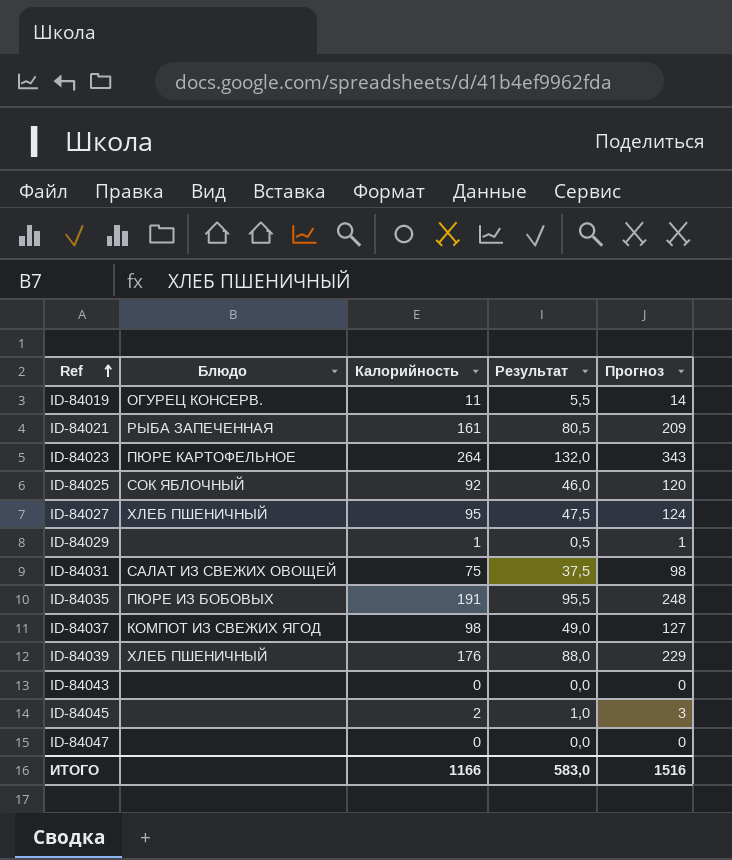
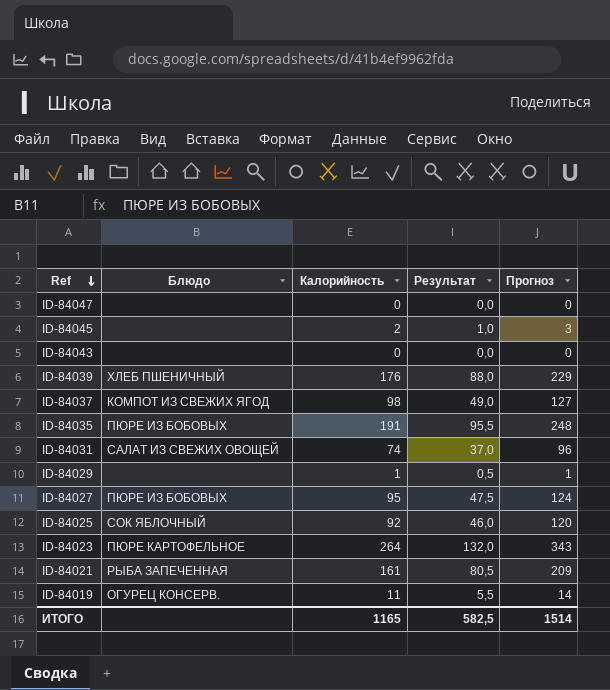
row order: Ref ascending -> Ref descending
ID-84031 | Калорийность: 75 -> 74
ID-84031 | Результат: 37,5 -> 37,0
ID-84031 | Прогноз: 98 -> 96
ID-84027 | Блюдо: ХЛЕБ ПШЕНИЧНЫЙ -> ПЮРЕ ИЗ БОБОВЫХ
ИТОГО | Калорийность: 1166 -> 1165
ИТОГО | Результат: 583,0 -> 582,5
ИТОГО | Прогноз: 1516 -> 1514

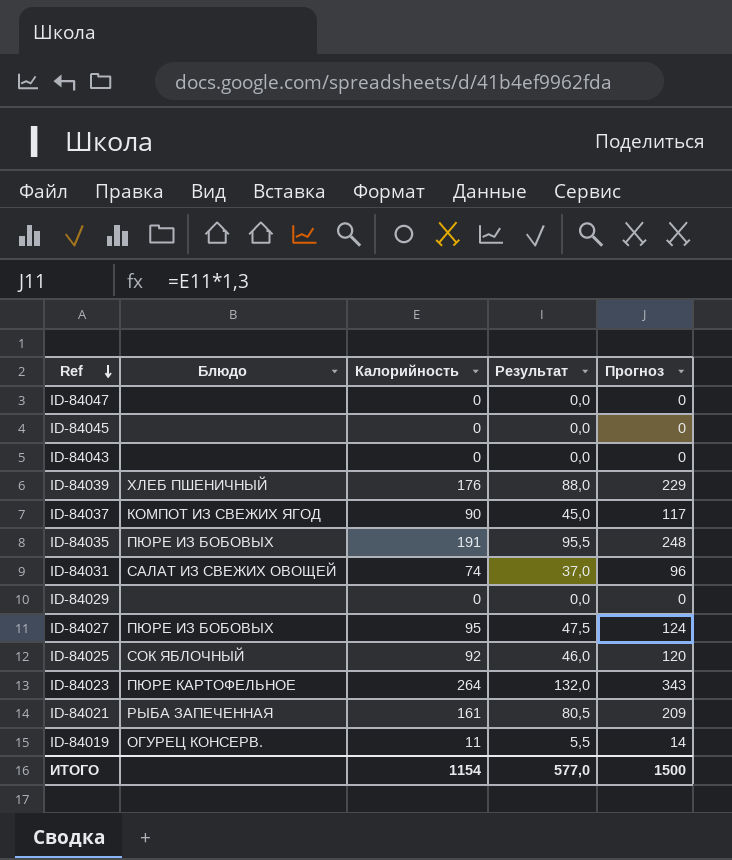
ID-84045 | Калорийность: 2 -> 0
ID-84045 | Результат: 1,0 -> 0,0
ID-84045 | Прогноз: 3 -> 0
ID-84037 | Калорийность: 98 -> 90
ID-84037 | Результат: 49,0 -> 45,0
ID-84037 | Прогноз: 127 -> 117
ID-84029 | Калорийность: 1 -> 0
ID-84029 | Результат: 0,5 -> 0,0
ID-84029 | Прогноз: 1 -> 0
ИТОГО | Калорийность: 1165 -> 1154
ИТОГО | Результат: 582,5 -> 577,0
ИТОГО | Прогноз: 1514 -> 1500

